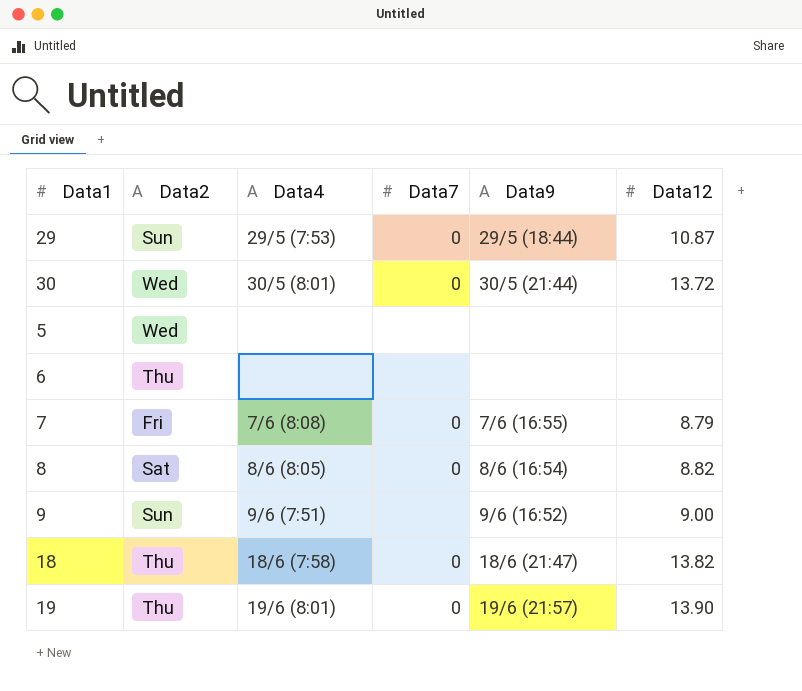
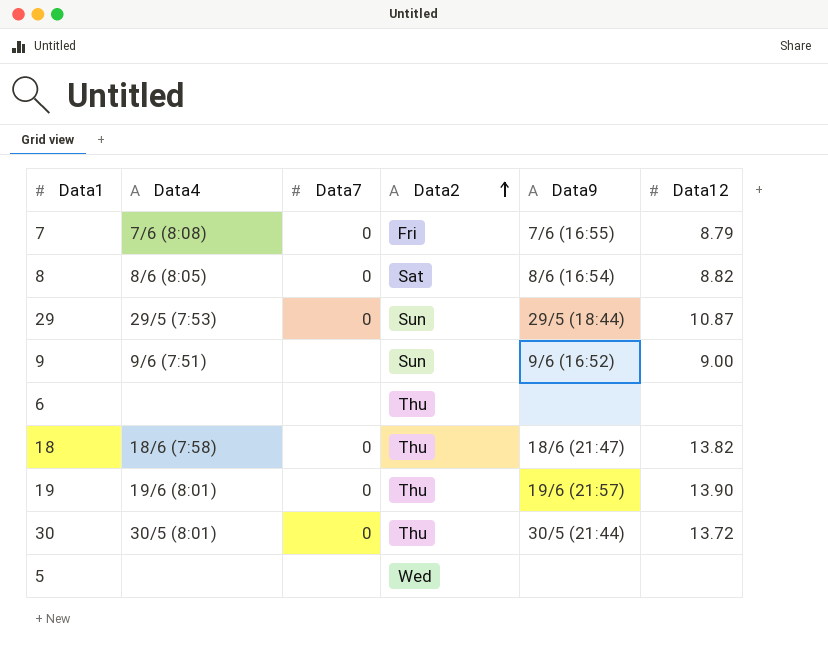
row order: none -> Data2 ascending
column Data2 | position: 2 -> 4
30 | Data2: Wed -> Thu

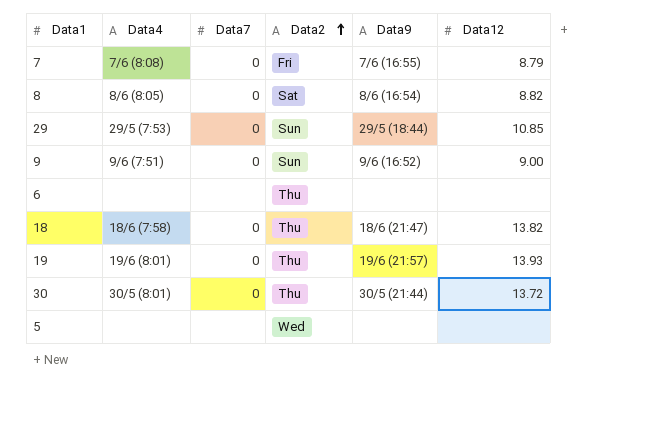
29 | Data12: 10.87 -> 10.85
9 | Data7: none -> 0
19 | Data12: 13.90 -> 13.93

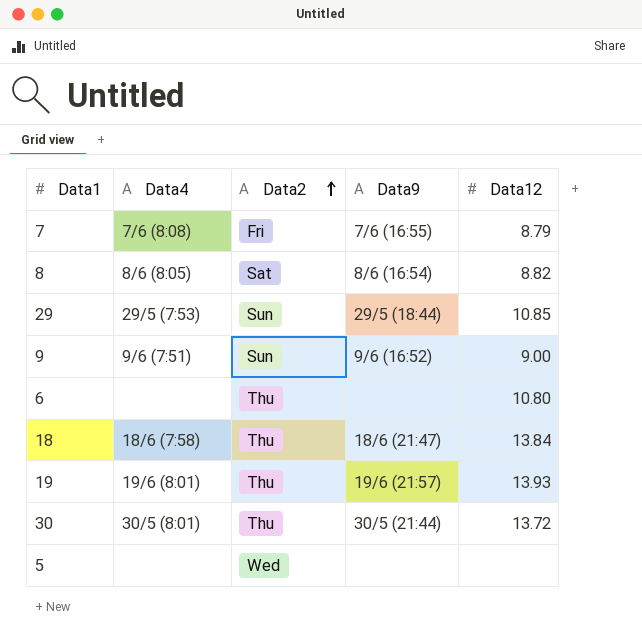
column Data7 | position: 3 -> none
6 | Data12: none -> 10.80
18 | Data12: 13.82 -> 13.84

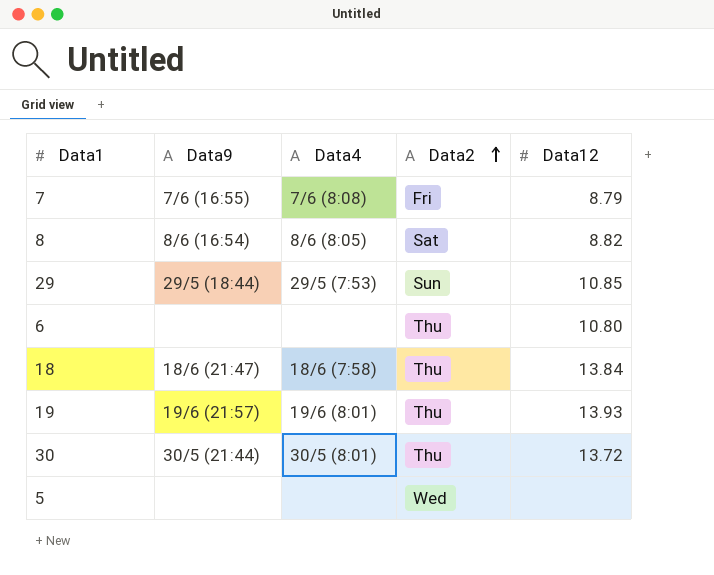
column Data9 | position: 4 -> 2
row 9: 9/6 (7:51) | Sun | 9/6 (16:52) | 9.00 -> none

